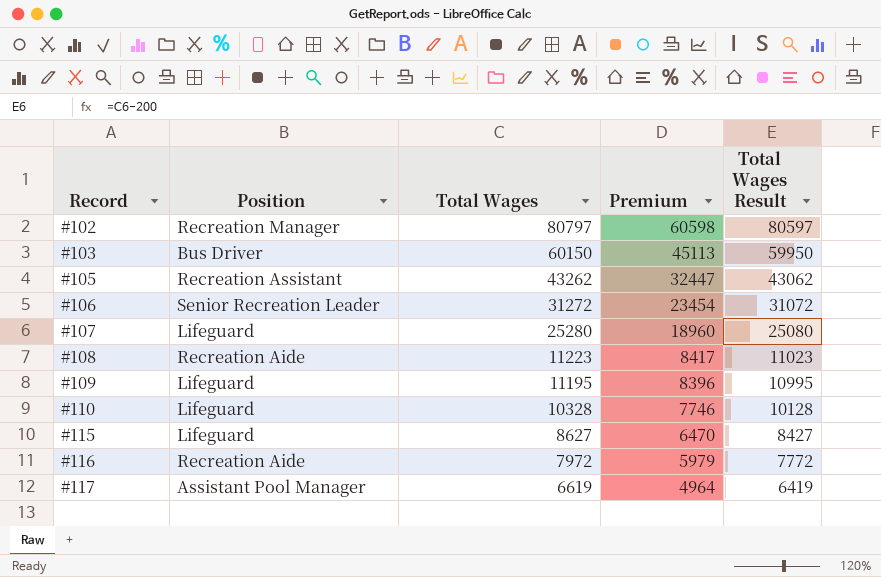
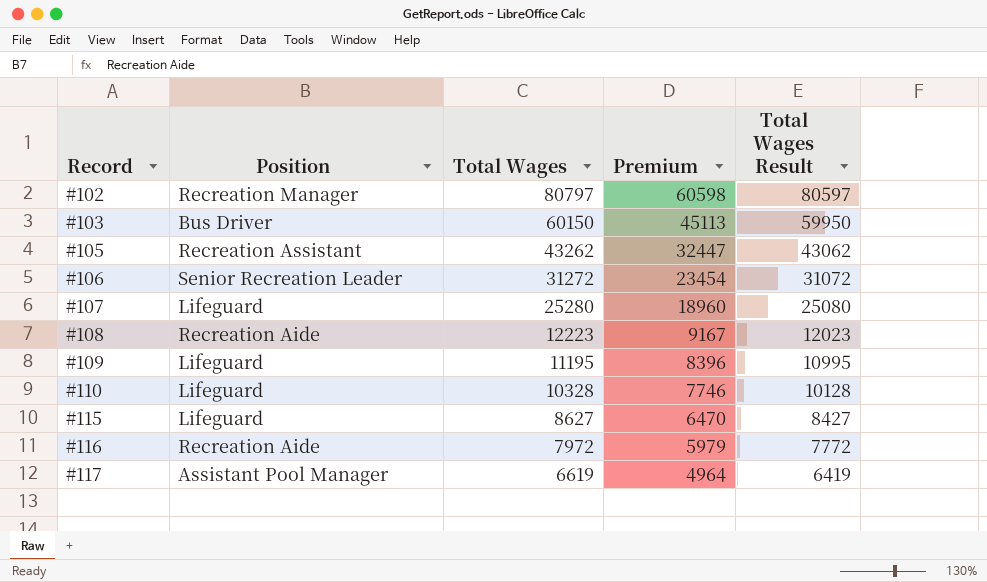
#108 | Total Wages: 11223 -> 12223
#108 | Premium: 8417 -> 9167
#108 | Total Wages Result: 11023 -> 12023

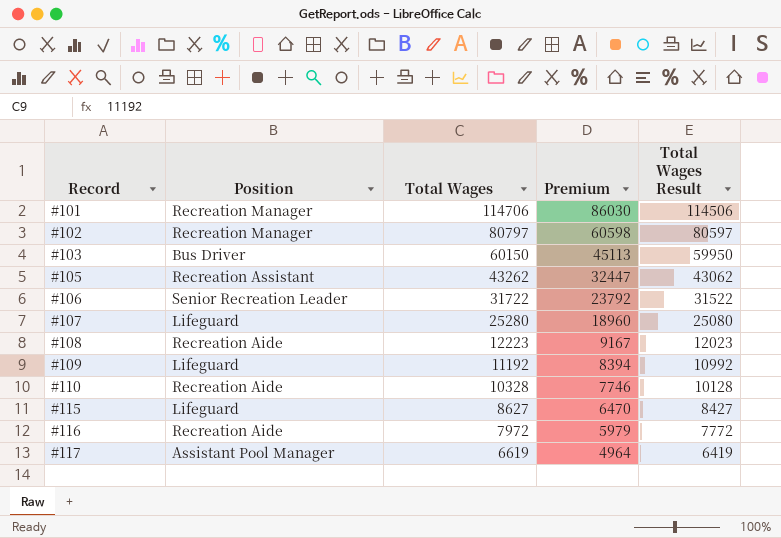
row #101: none -> Recreation Manager | 114706 | 86030 | 114506
#106 | Total Wages: 31272 -> 31722
#106 | Premium: 23454 -> 23792
#106 | Total Wages Result: 31072 -> 31522
#109 | Total Wages: 11195 -> 11192
#109 | Premium: 8396 -> 8394
#109 | Total Wages Result: 10995 -> 10992
#110 | Position: Lifeguard -> Recreation Aide

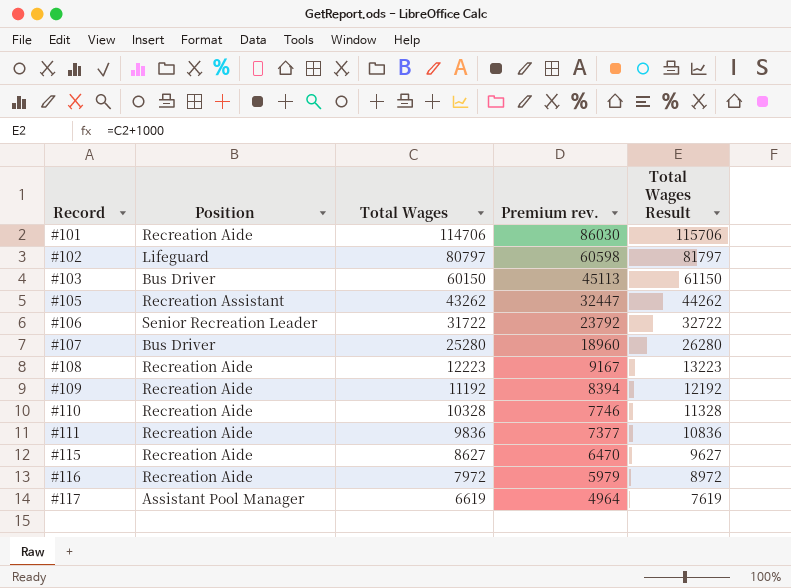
column name: Premium -> Premium rev.
column Total Wages Result | formula: [Total Wages] - 200 -> [Total Wages] + 1000
#101 | Position: Recreation Manager -> Recreation Aide
#102 | Position: Recreation Manager -> Lifeguard
#107 | Position: Lifeguard -> Bus Driver
#109 | Position: Lifeguard -> Recreation Aide
row #111: none -> Recreation Aide | 9836 | 7377 | 10836
#115 | Position: Lifeguard -> Recreation Aide

